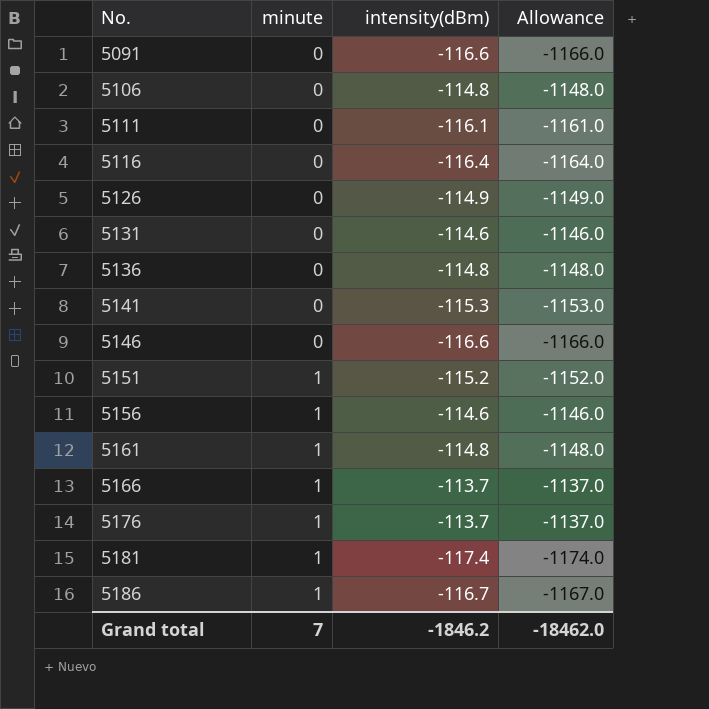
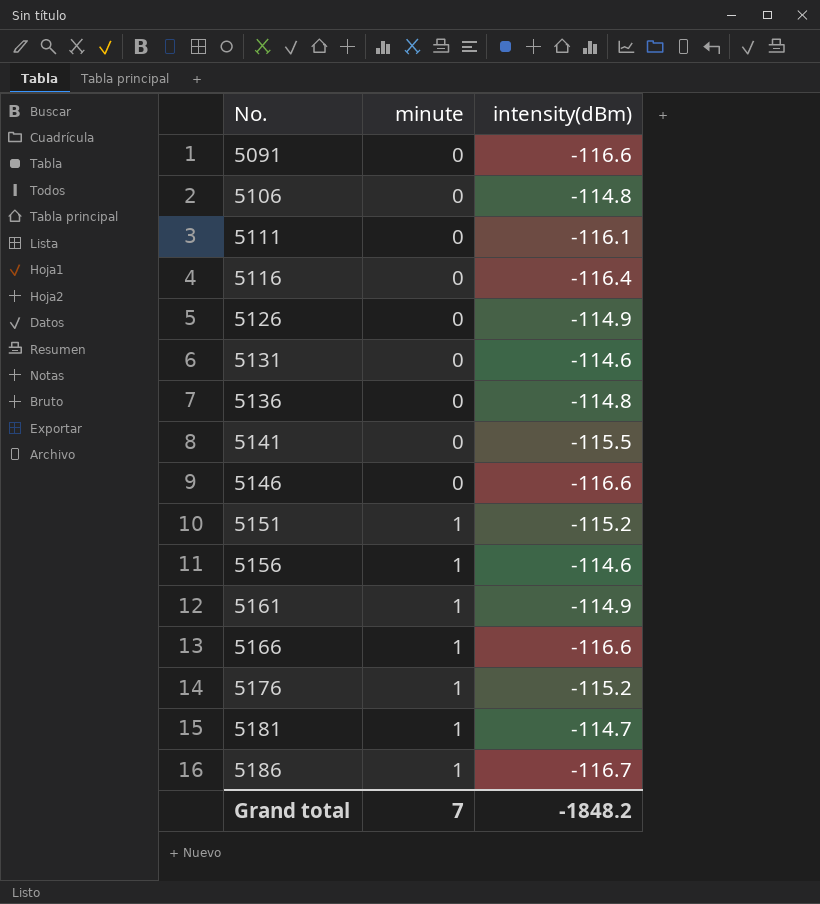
column Allowance | formula: [intensity(dBm)] * 10 -> none
5141 | intensity(dBm): -115.3 -> -115.5
5161 | intensity(dBm): -114.8 -> -114.9
5166 | intensity(dBm): -113.7 -> -116.6
5176 | intensity(dBm): -113.7 -> -115.2
5181 | intensity(dBm): -117.4 -> -114.7
Grand total | intensity(dBm): -1846.2 -> -1848.2

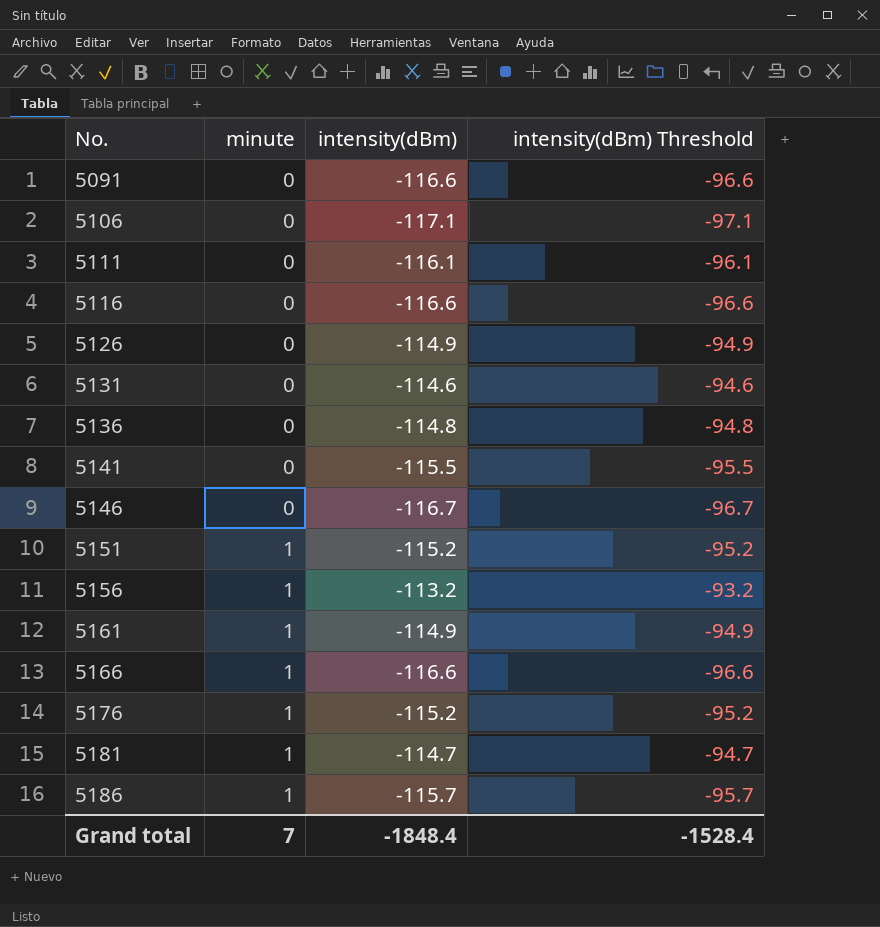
column intensity(dBm) Threshold | formula: none -> [intensity(dBm)] + 20
5106 | intensity(dBm): -114.8 -> -117.1
5116 | intensity(dBm): -116.4 -> -116.6
5146 | intensity(dBm): -116.6 -> -116.7
5156 | intensity(dBm): -114.6 -> -113.2
5186 | intensity(dBm): -116.7 -> -115.7
Grand total | intensity(dBm): -1848.2 -> -1848.4

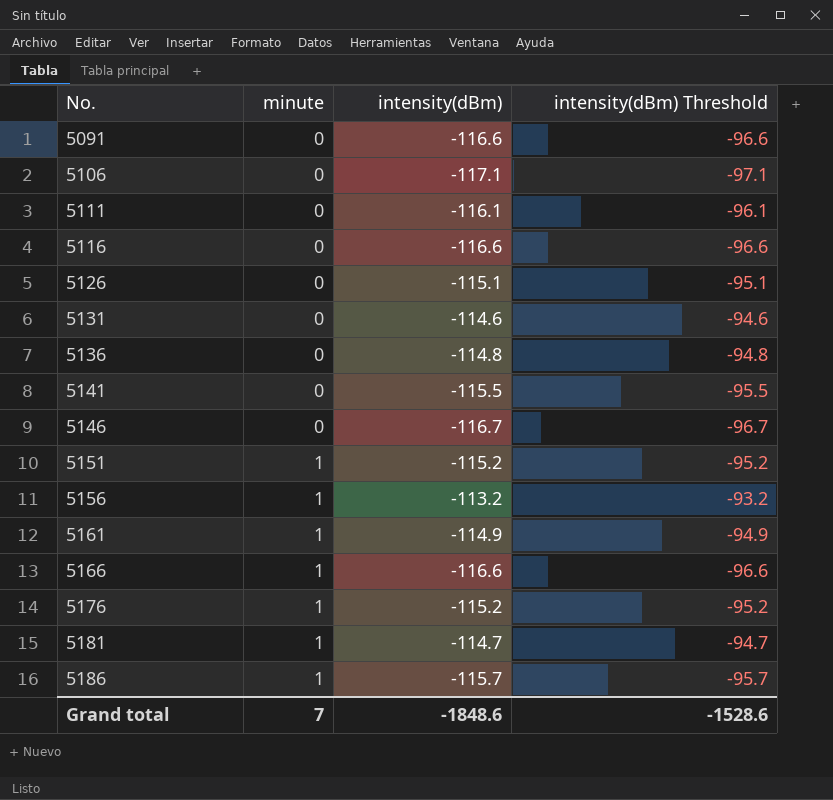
5126 | intensity(dBm): -114.9 -> -115.1
5126 | intensity(dBm) Threshold: -94.9 -> -95.1
Grand total | intensity(dBm): -1848.4 -> -1848.6
Grand total | intensity(dBm) Threshold: -1528.4 -> -1528.6

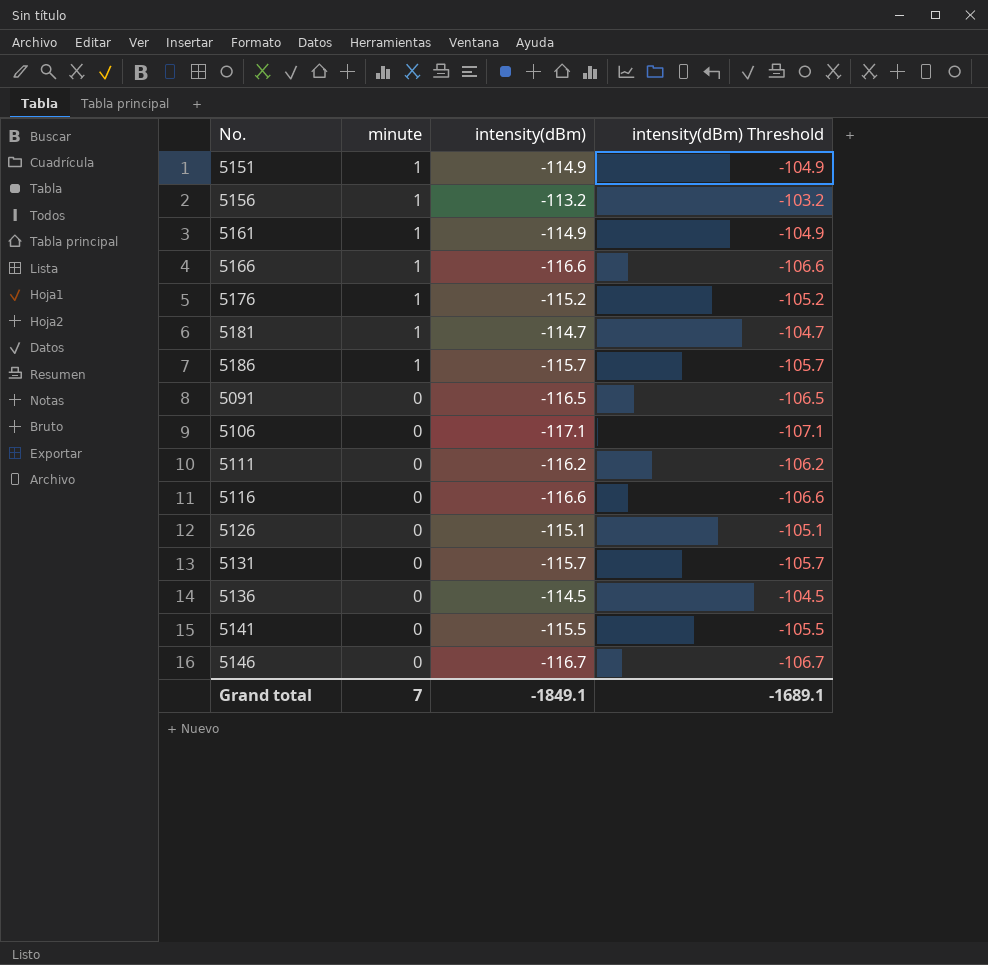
row order: No. ascending -> minute descending
column intensity(dBm) Threshold | formula: [intensity(dBm)] + 20 -> [intensity(dBm)] + 10
5151 | intensity(dBm): -115.2 -> -114.9
5091 | intensity(dBm): -116.6 -> -116.5
5111 | intensity(dBm): -116.1 -> -116.2
5131 | intensity(dBm): -114.6 -> -115.7
5136 | intensity(dBm): -114.8 -> -114.5
Grand total | intensity(dBm): -1848.6 -> -1849.1
Grand total | intensity(dBm) Threshold: -1528.6 -> -1689.1

